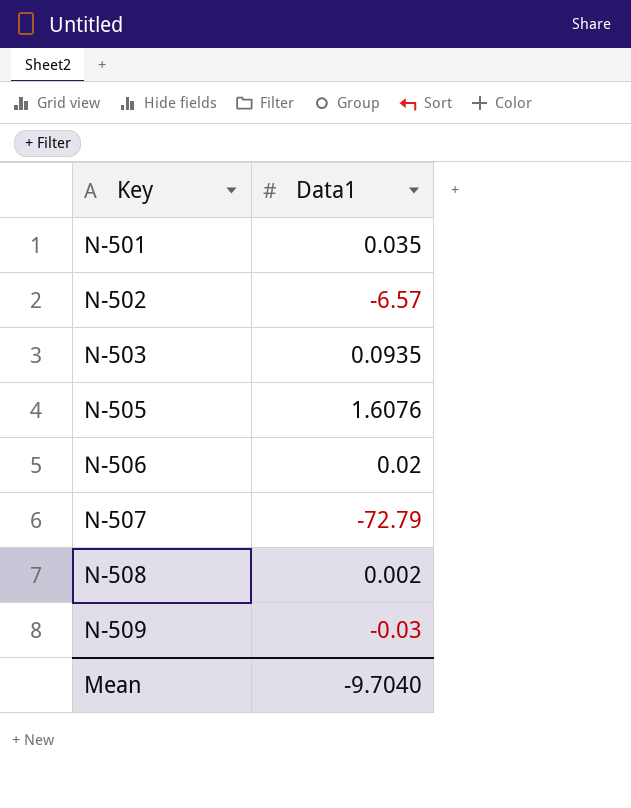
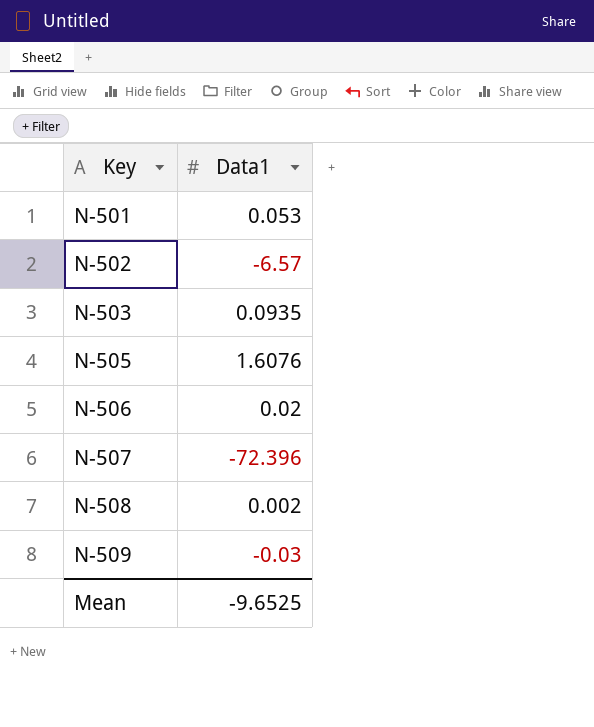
N-501 | Data1: 0.035 -> 0.053
N-507 | Data1: -72.79 -> -72.396
Mean | Data1: -9.7040 -> -9.6525

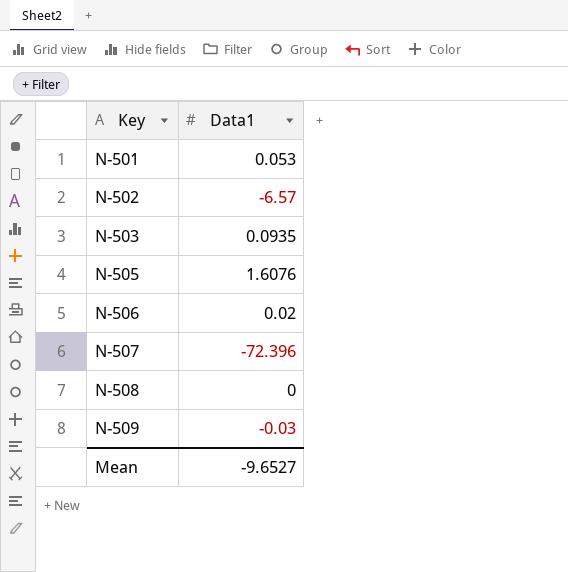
N-508 | Data1: 0.002 -> 0
Mean | Data1: -9.6525 -> -9.6527

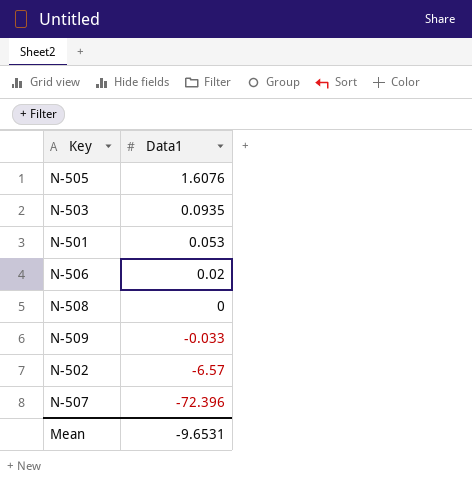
row order: Key ascending -> Data1 descending
N-509 | Data1: -0.03 -> -0.033
Mean | Data1: -9.6527 -> -9.6531

